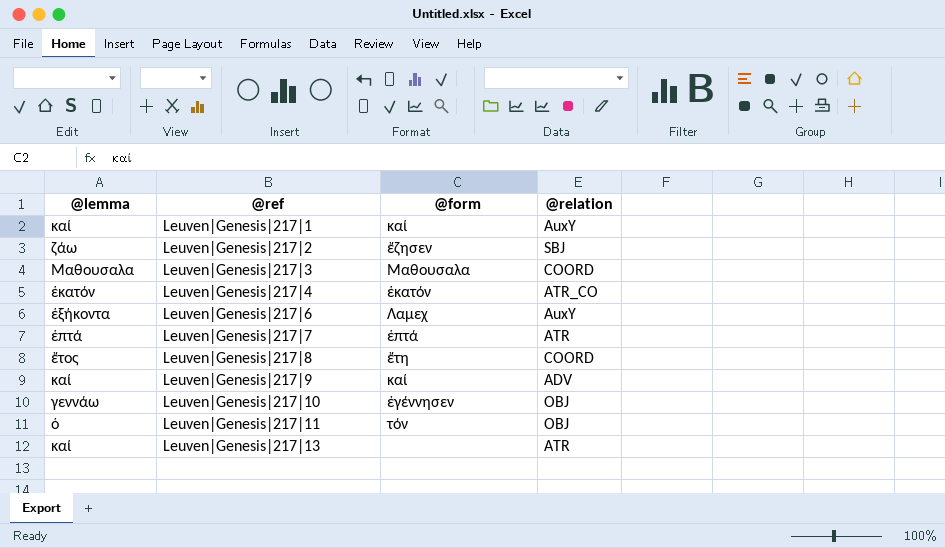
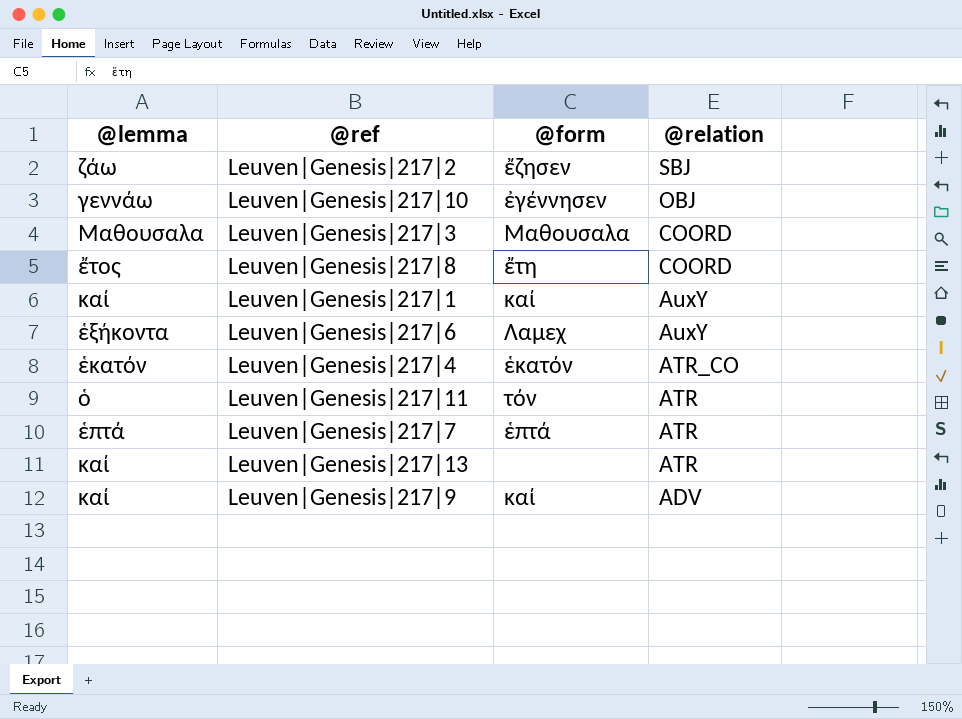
row order: @ref ascending -> @relation descending
Leuven|Genesis|217|11 | @relation: OBJ -> ATR

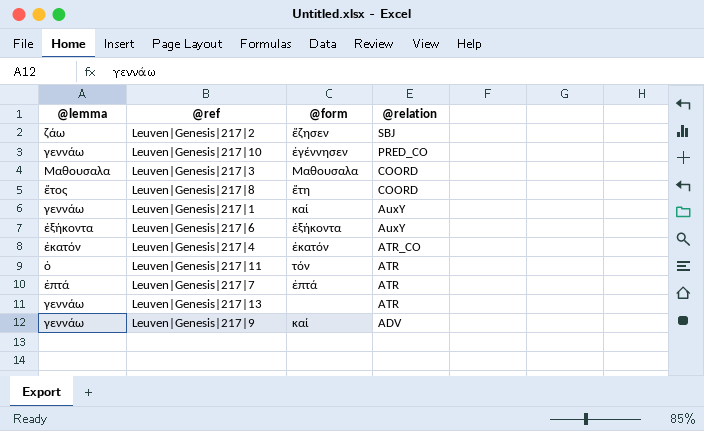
Leuven|Genesis|217|10 | @relation: OBJ -> PRED_CO
Leuven|Genesis|217|1 | @lemma: καί -> γεννάω
Leuven|Genesis|217|6 | @form: Λαμεχ -> ἑξήκοντα
Leuven|Genesis|217|13 | @lemma: καί -> γεννάω
Leuven|Genesis|217|9 | @lemma: καί -> γεννάω

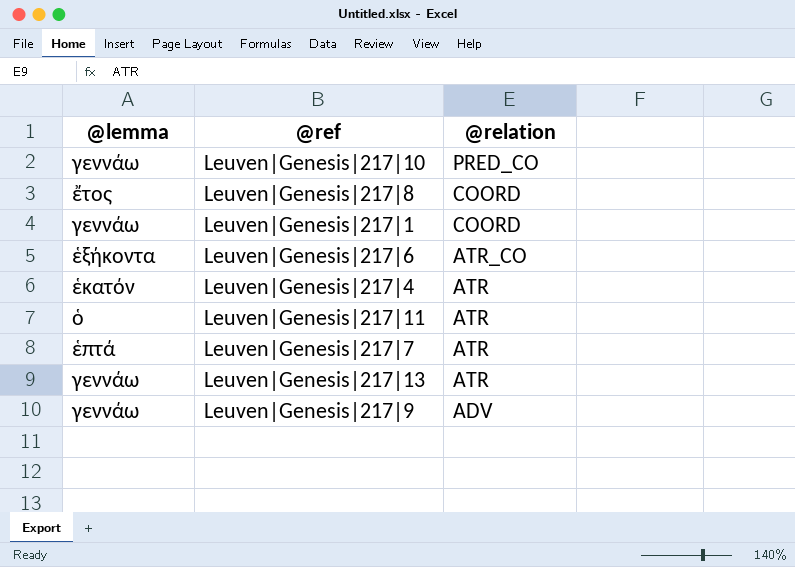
column @form | position: 3 -> none
row Leuven|Genesis|217|2: ζάω | ἔζησεν | SBJ -> none
row Leuven|Genesis|217|3: Μαθουσαλα | Μαθουσαλα | COORD -> none
Leuven|Genesis|217|1 | @relation: AuxY -> COORD
Leuven|Genesis|217|6 | @relation: AuxY -> ATR_CO
Leuven|Genesis|217|4 | @relation: ATR_CO -> ATR

